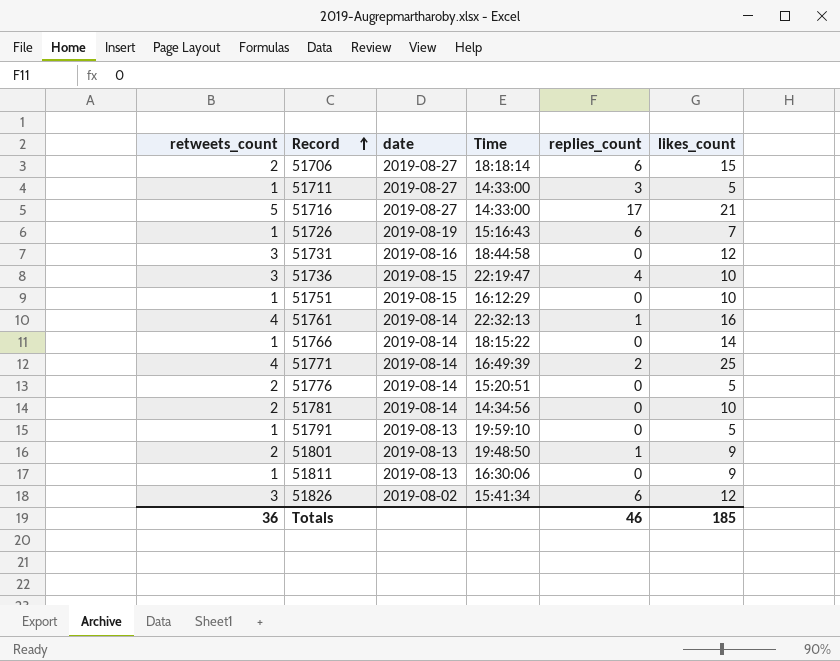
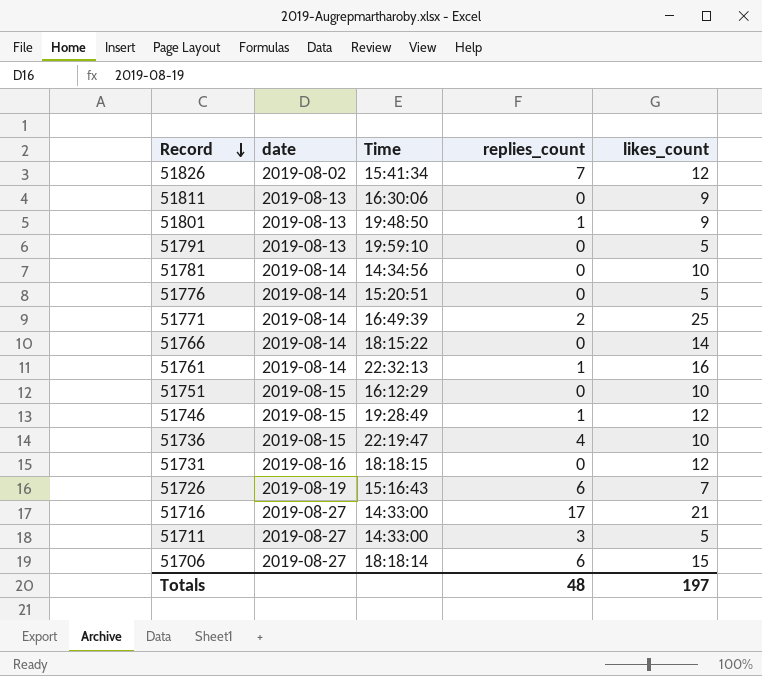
row order: Record ascending -> Record descending
column retweets_count | position: 1 -> none
51826 | replies_count: 6 -> 7
row 51746: none -> 2019-08-15 | 19:28:49 | 1 | 12
51731 | Time: 18:44:58 -> 18:18:15
Totals | replies_count: 46 -> 48
Totals | likes_count: 185 -> 197

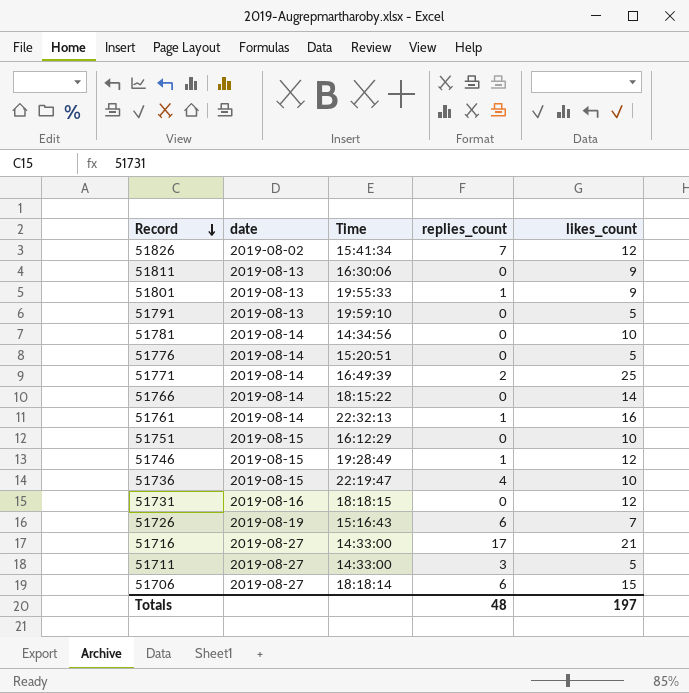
51801 | Time: 19:48:50 -> 19:55:33

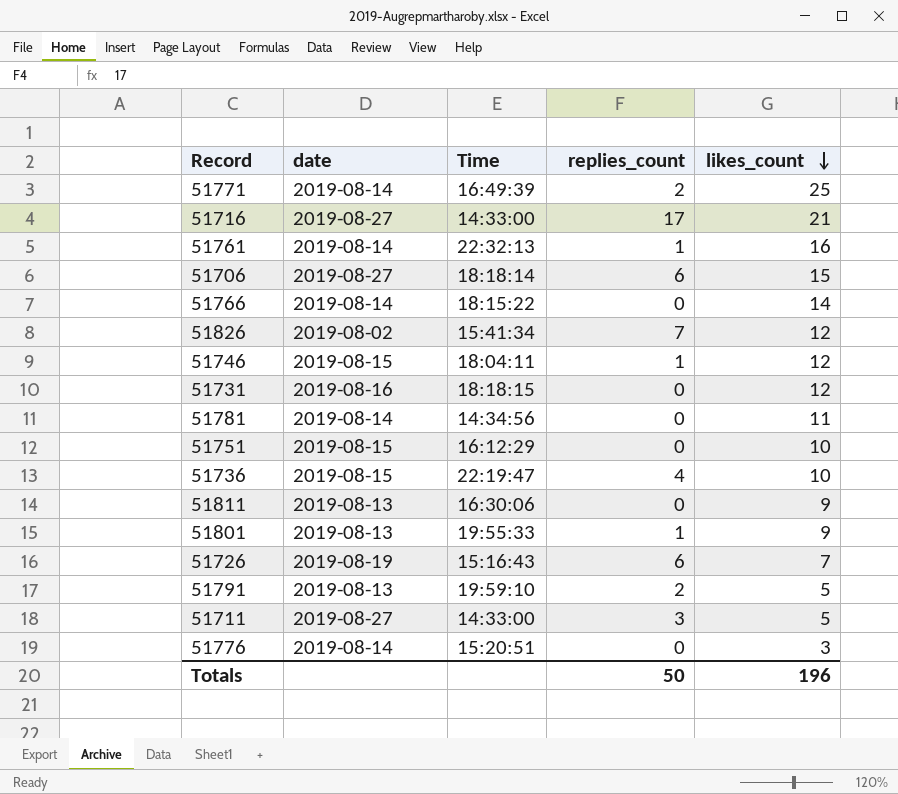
row order: Record descending -> likes_count descending
51746 | Time: 19:28:49 -> 18:04:11
51781 | likes_count: 10 -> 11
51791 | replies_count: 0 -> 2
51776 | likes_count: 5 -> 3
Totals | replies_count: 48 -> 50
Totals | likes_count: 197 -> 196

